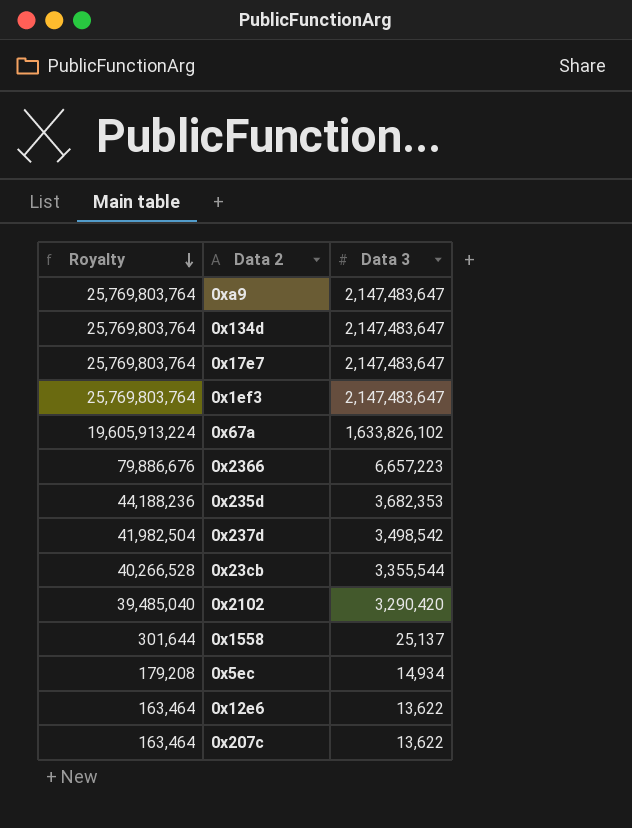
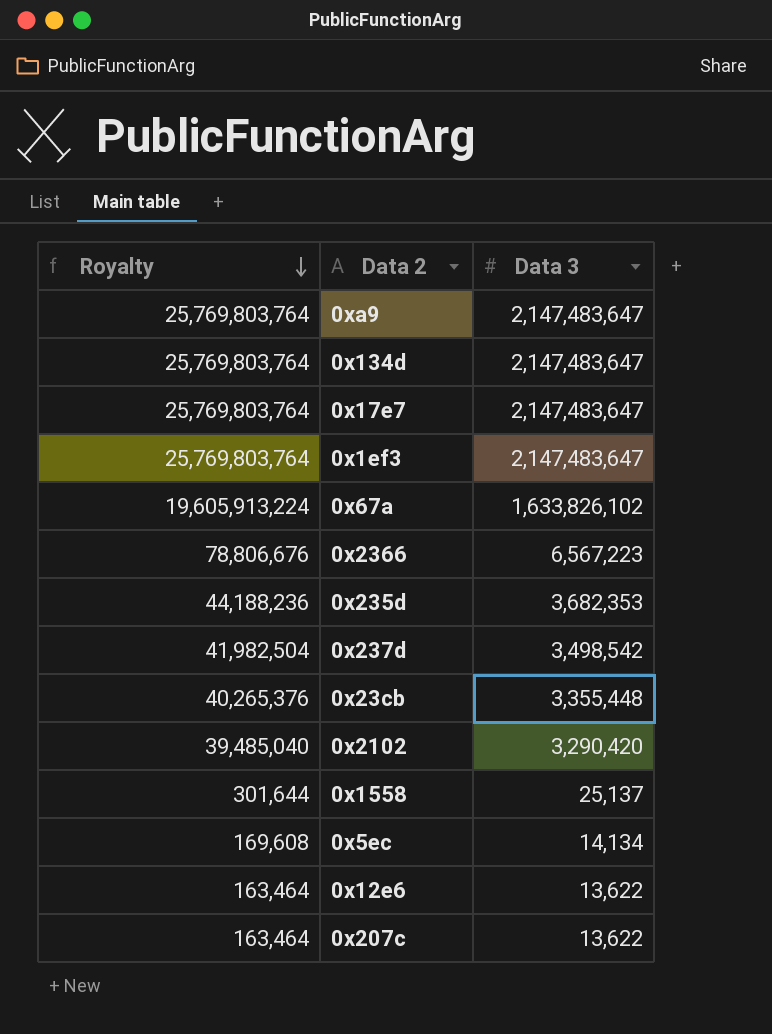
0x2366 | Royalty: 79,886,676 -> 78,806,676
0x2366 | Data 3: 6,657,223 -> 6,567,223
0x23cb | Royalty: 40,266,528 -> 40,265,376
0x23cb | Data 3: 3,355,544 -> 3,355,448
0x5ec | Royalty: 179,208 -> 169,608
0x5ec | Data 3: 14,934 -> 14,134

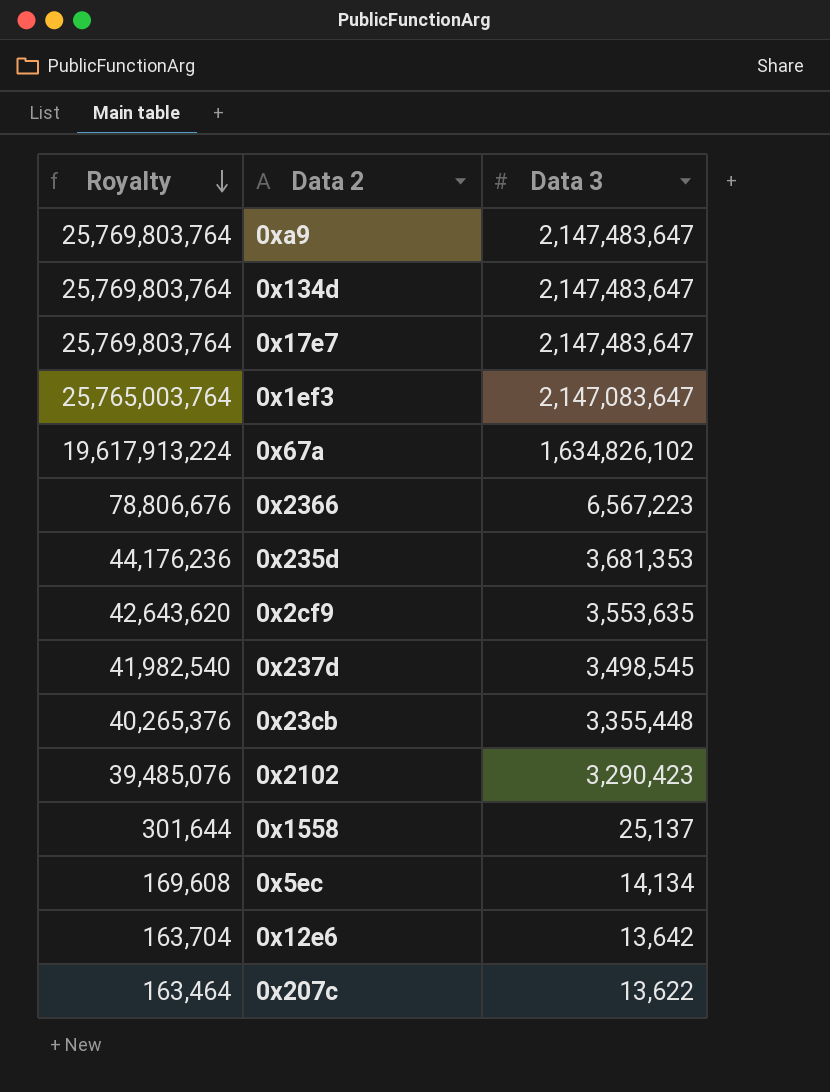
0x1ef3 | Royalty: 25,769,803,764 -> 25,765,003,764
0x1ef3 | Data 3: 2,147,483,647 -> 2,147,083,647
0x67a | Royalty: 19,605,913,224 -> 19,617,913,224
0x67a | Data 3: 1,633,826,102 -> 1,634,826,102
0x235d | Royalty: 44,188,236 -> 44,176,236
0x235d | Data 3: 3,682,353 -> 3,681,353
row 0x2cf9: none -> 42,643,620 | 3,553,635
0x237d | Royalty: 41,982,504 -> 41,982,540
0x237d | Data 3: 3,498,542 -> 3,498,545
0x2102 | Royalty: 39,485,040 -> 39,485,076
0x2102 | Data 3: 3,290,420 -> 3,290,423
0x12e6 | Royalty: 163,464 -> 163,704
0x12e6 | Data 3: 13,622 -> 13,642

